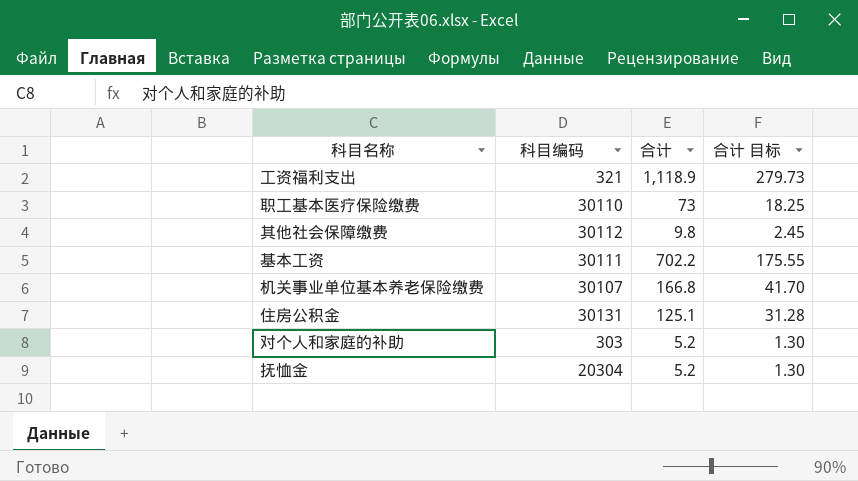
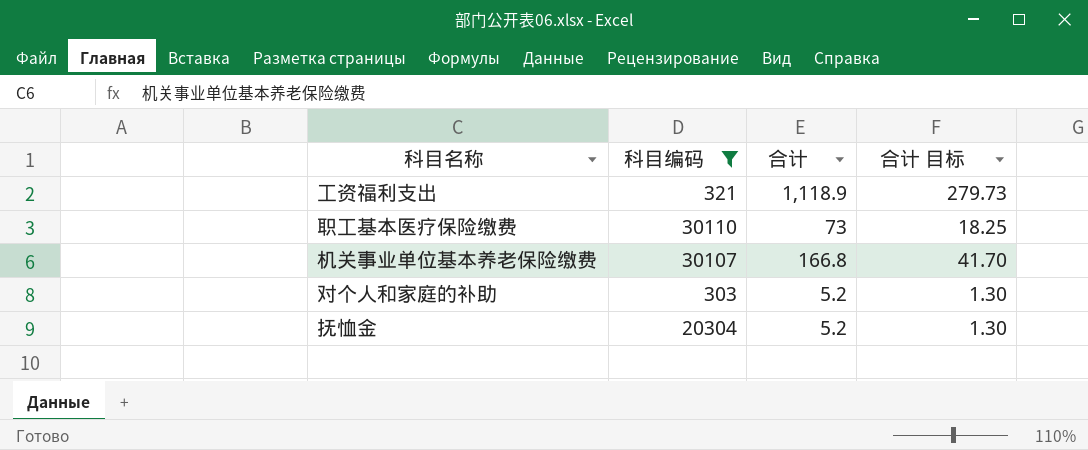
filter: none -> 科目编码 <= 30110

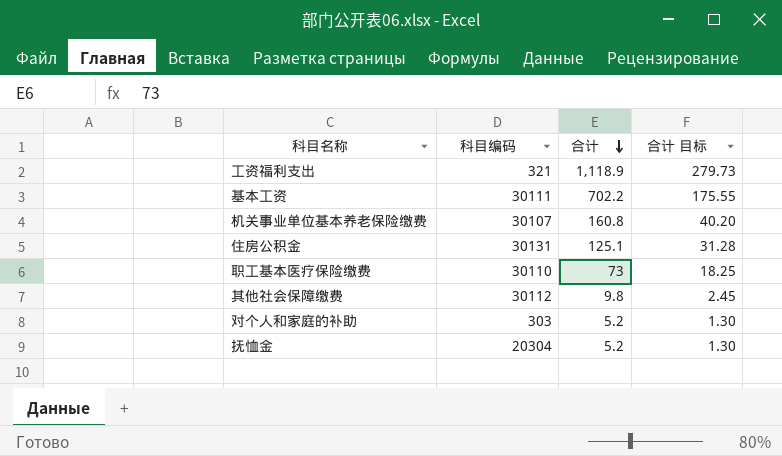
filter: 科目编码 <= 30110 -> none
row order: none -> 合计 descending
机关事业单位基本养老保险缴费 | 合计: 166.8 -> 160.8
机关事业单位基本养老保险缴费 | 合计 目标: 41.70 -> 40.20

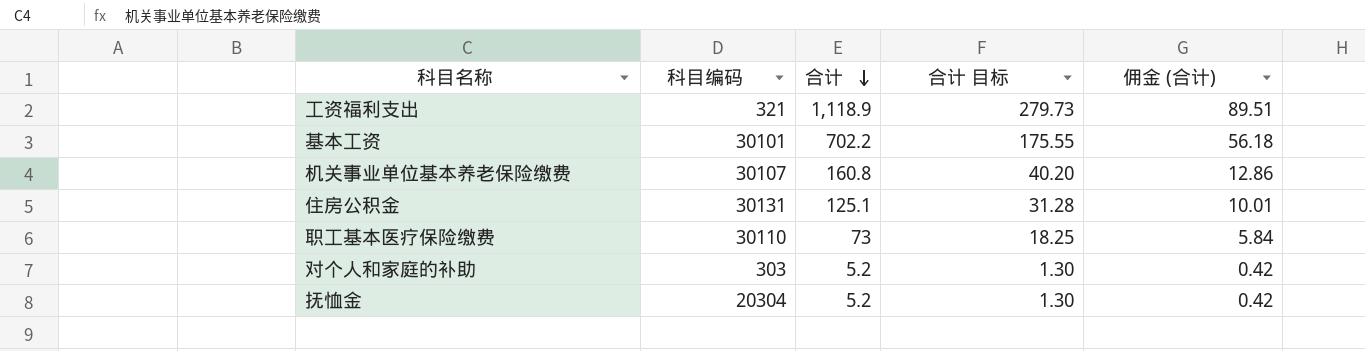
column 佣金 (合计) | formula: none -> [合计] * 0.08
row 其他社会保障缴费: 30112 | 9.8 | 2.45 -> none
基本工资 | 科目编码: 30111 -> 30101

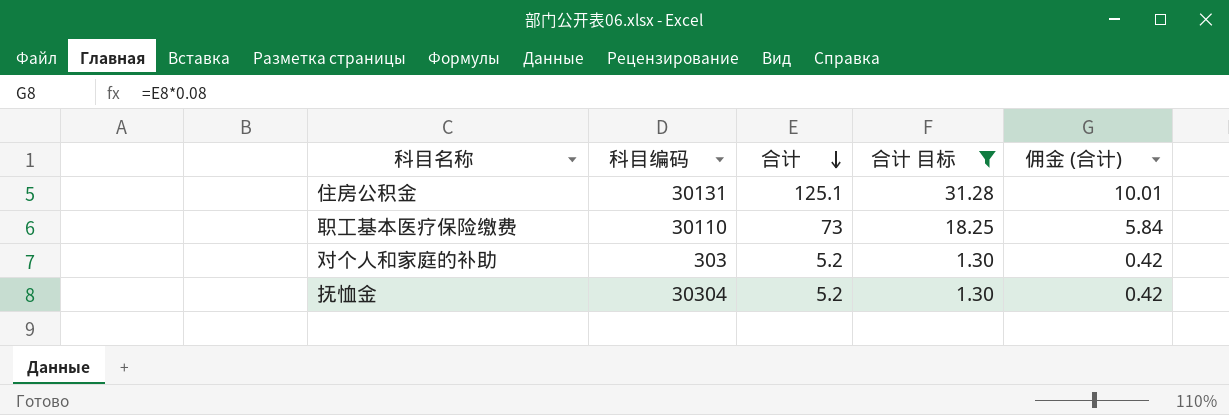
filter: none -> 合计 目标 <= 31.28
抚恤金 | 科目编码: 20304 -> 30304

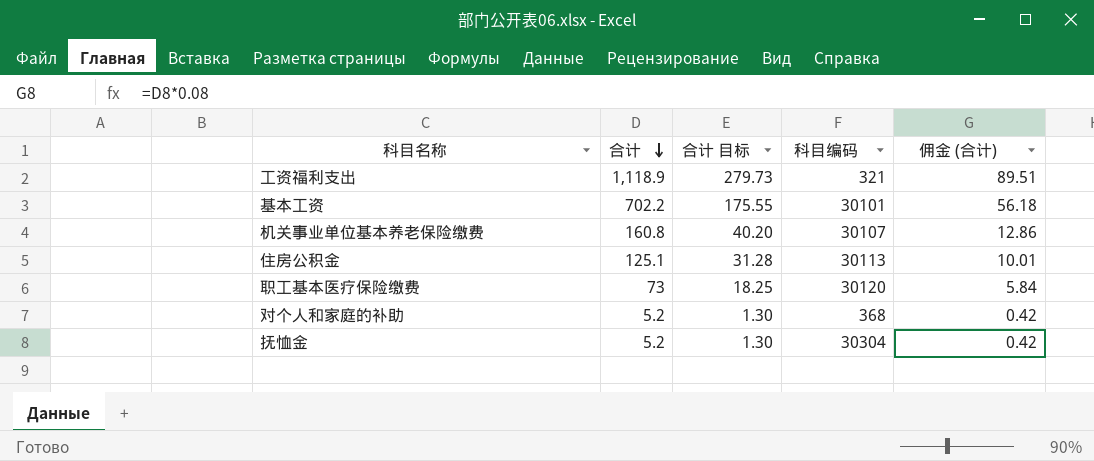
filter: 合计 目标 <= 31.28 -> none
column 科目编码 | position: 2 -> 4
住房公积金 | 科目编码: 30131 -> 30113
职工基本医疗保险缴费 | 科目编码: 30110 -> 30120
对个人和家庭的补助 | 科目编码: 303 -> 368

